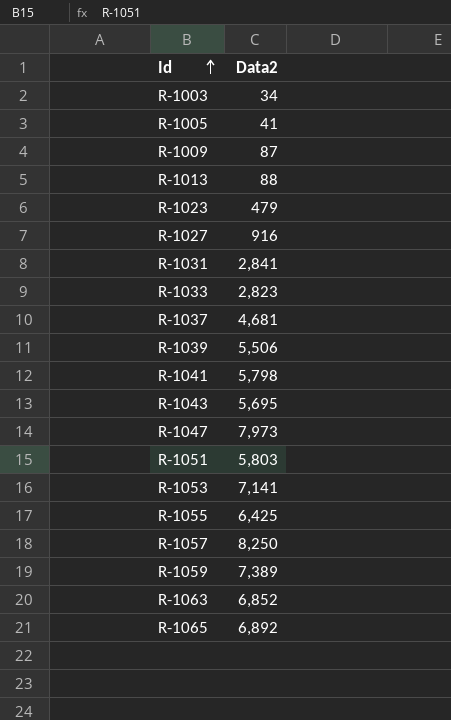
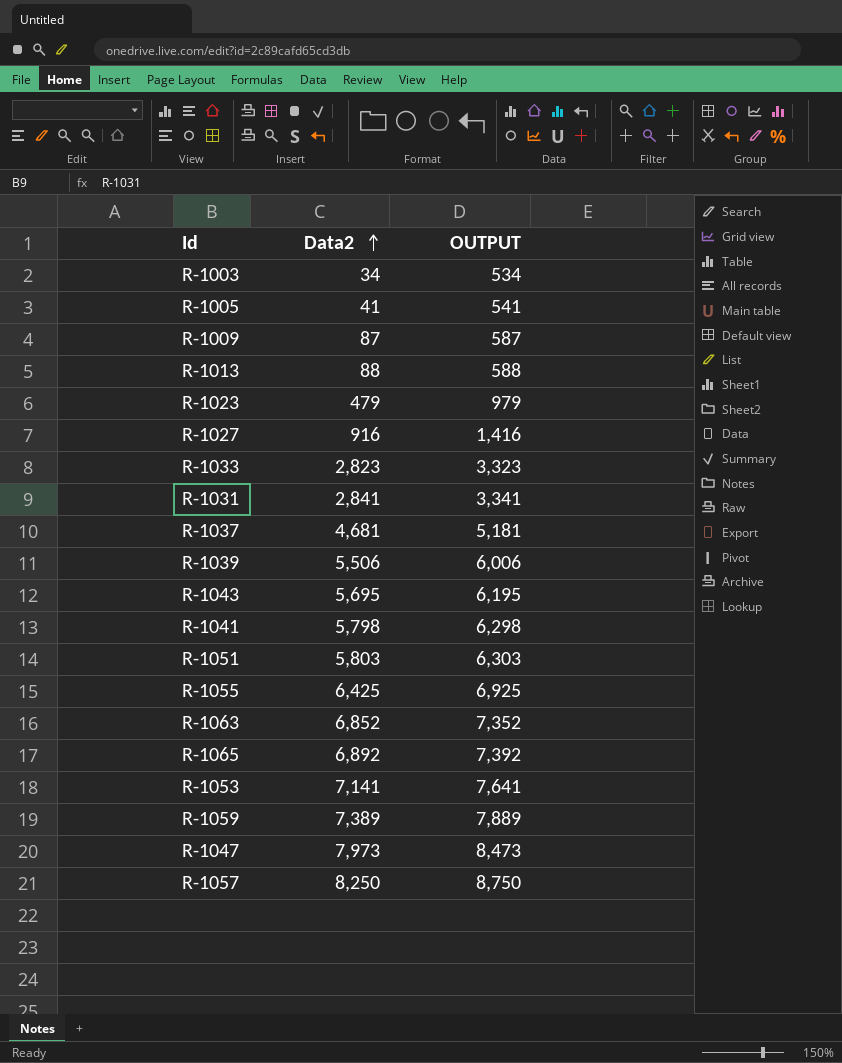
row order: Id ascending -> Data2 ascending
column OUTPUT | formula: none -> [Data2] + 500

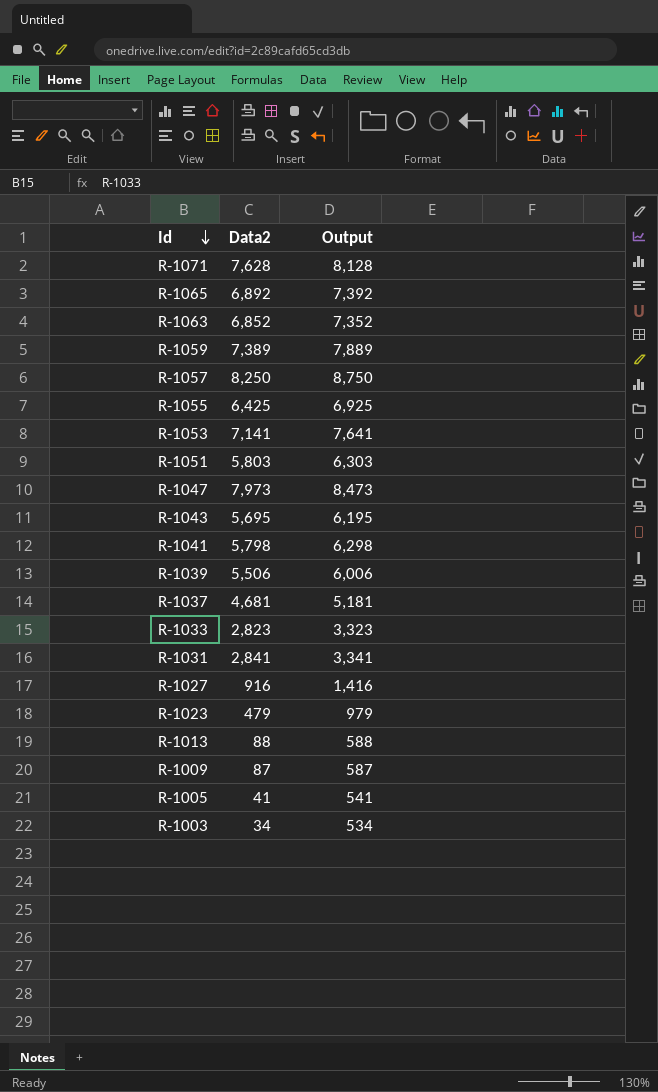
row order: Data2 ascending -> Id descending
column name: OUTPUT -> Output
row R-1071: none -> 7,628 | 8,128

